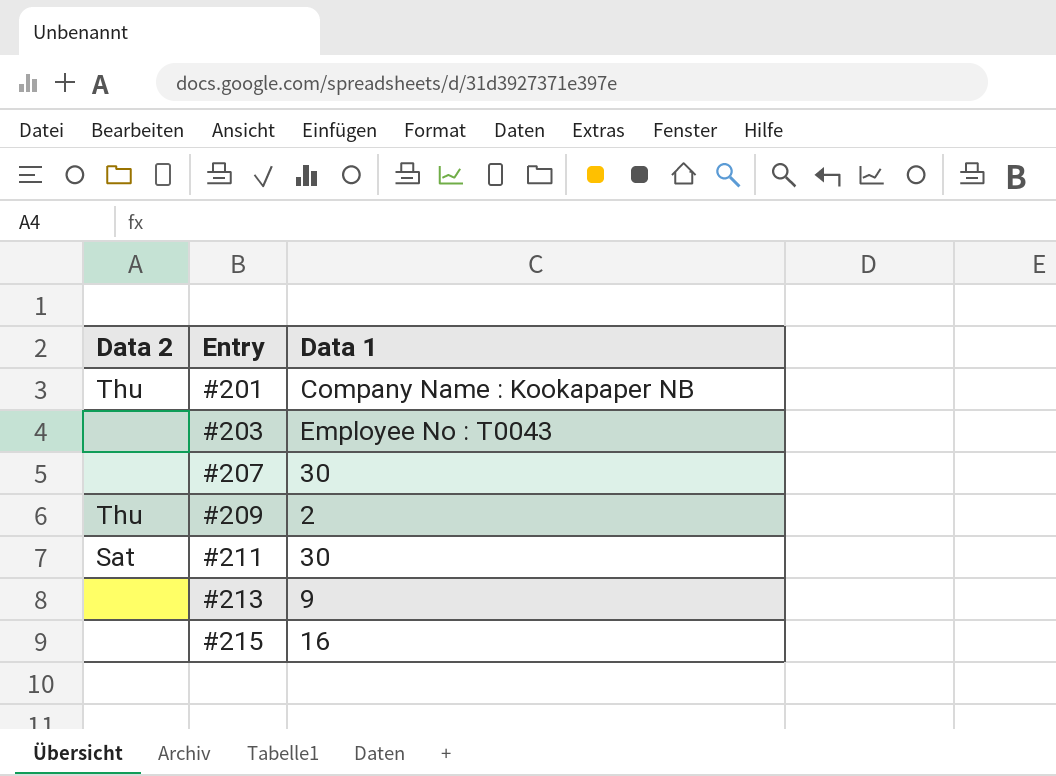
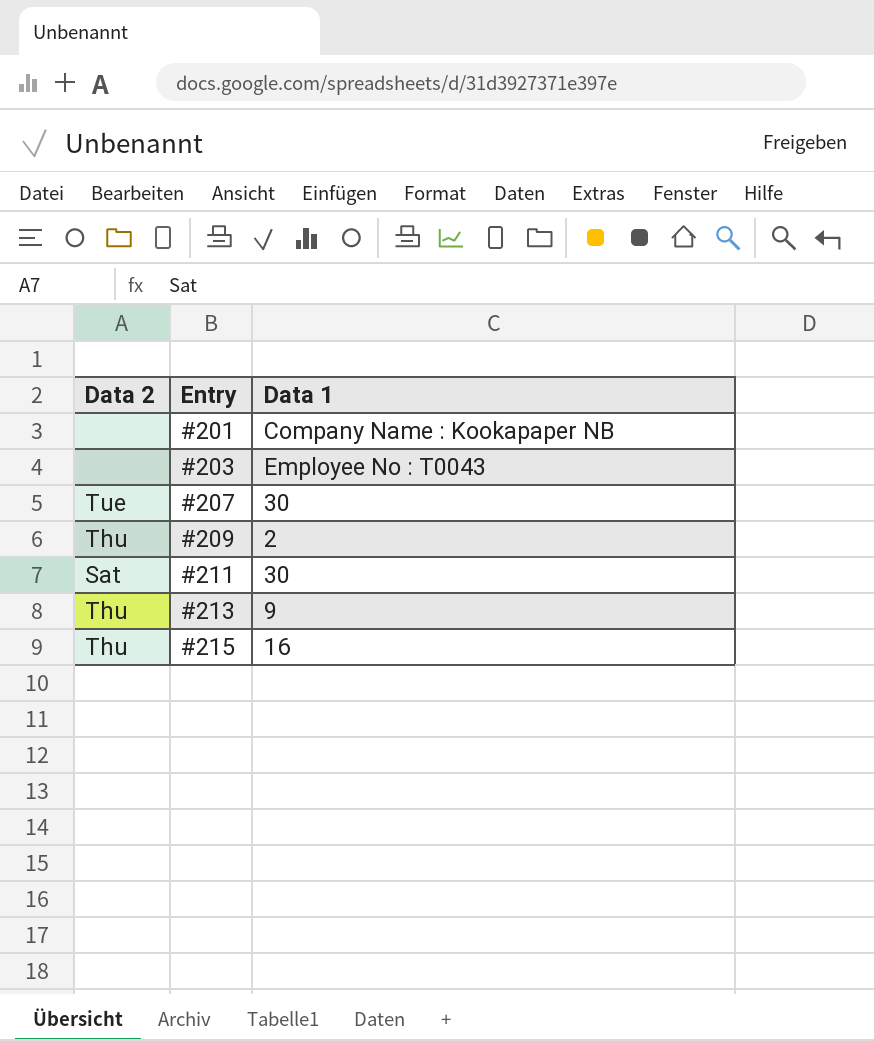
#201 | Data 2: Thu -> none
#207 | Data 2: none -> Tue
#213 | Data 2: none -> Thu
#215 | Data 2: none -> Thu

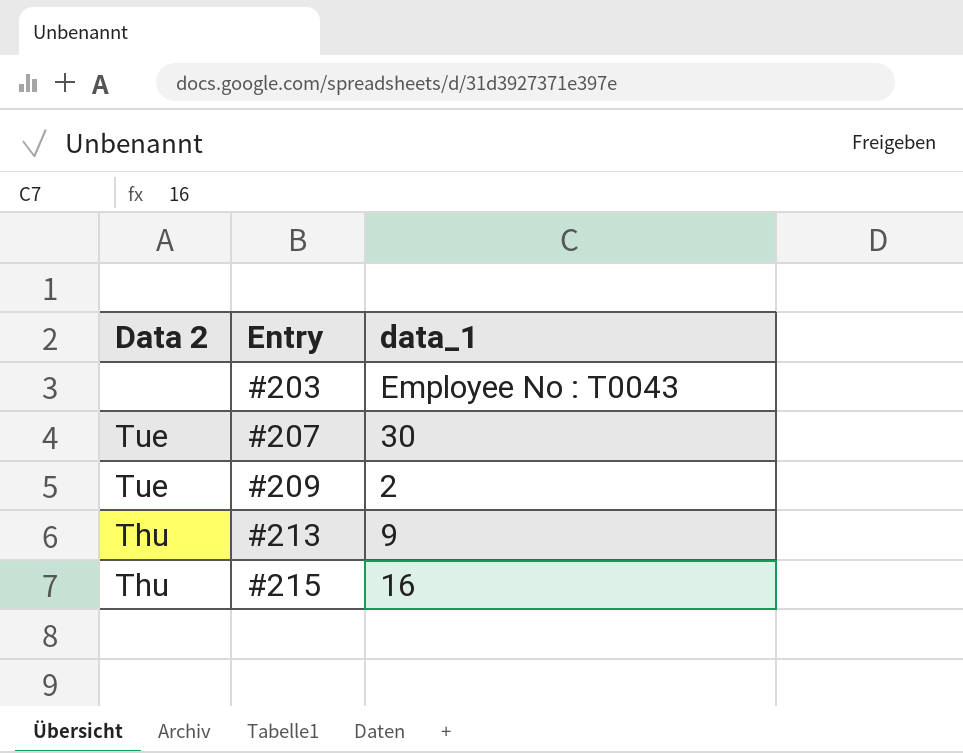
column name: Data 1 -> data_1
row #201: none | Company Name : Kookapaper NB -> none
row #211: Sat | 30 -> none
#209 | Data 2: Thu -> Tue

